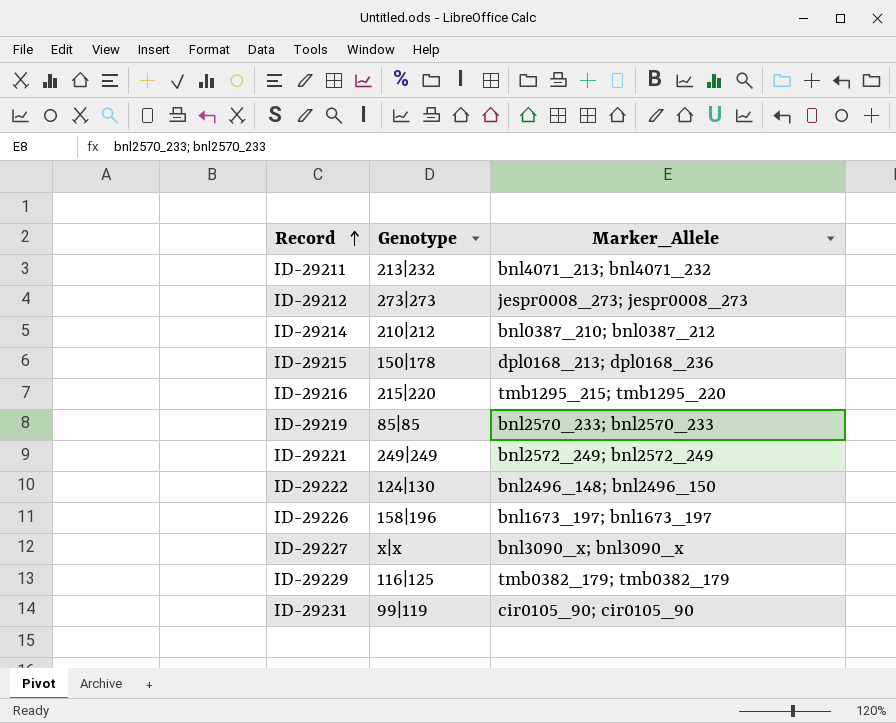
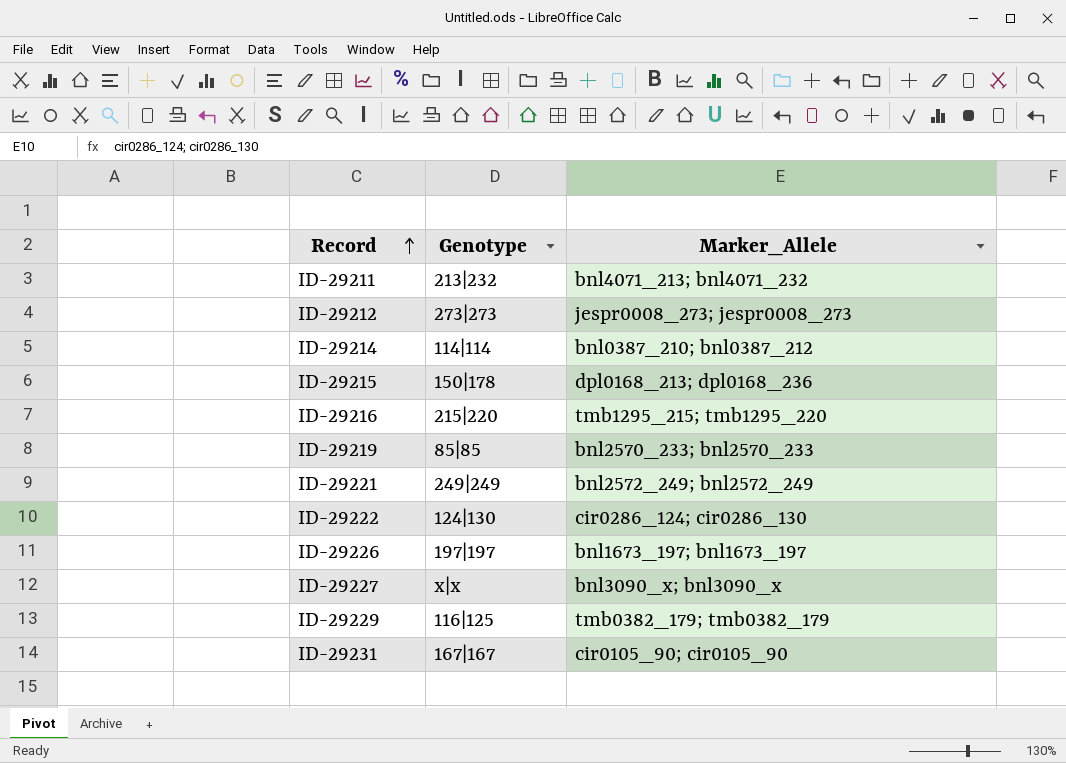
ID-29214 | Genotype: 210|212 -> 114|114
ID-29222 | Marker_Allele: bnl2496_148; bnl2496_150 -> cir0286_124; cir0286_130
ID-29226 | Genotype: 158|196 -> 197|197
ID-29231 | Genotype: 99|119 -> 167|167

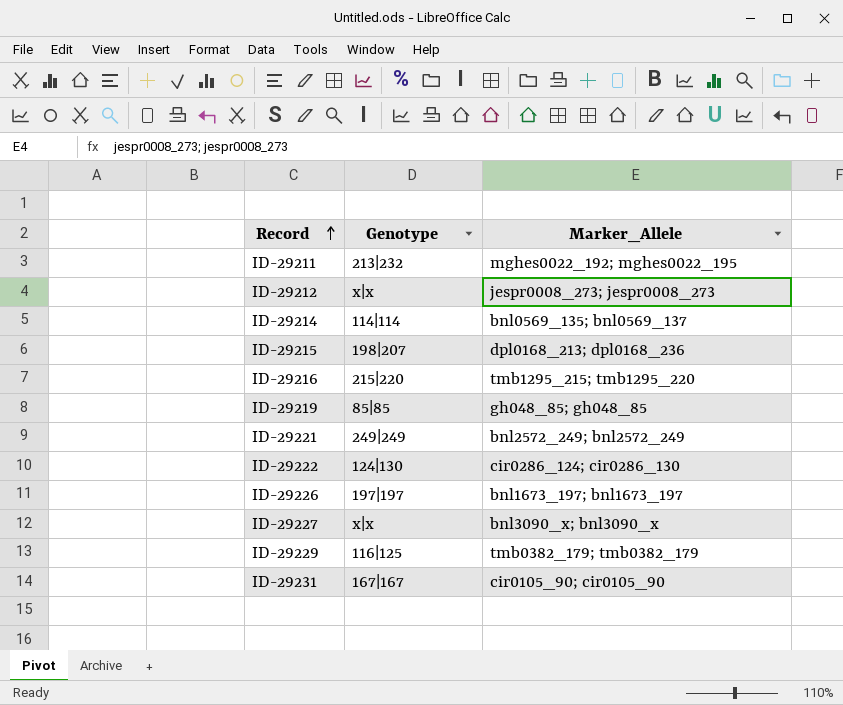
ID-29211 | Marker_Allele: bnl4071_213; bnl4071_232 -> mghes0022_192; mghes0022_195
ID-29212 | Genotype: 273|273 -> x|x
ID-29214 | Marker_Allele: bnl0387_210; bnl0387_212 -> bnl0569_135; bnl0569_137
ID-29215 | Genotype: 150|178 -> 198|207
ID-29219 | Marker_Allele: bnl2570_233; bnl2570_233 -> gh048_85; gh048_85

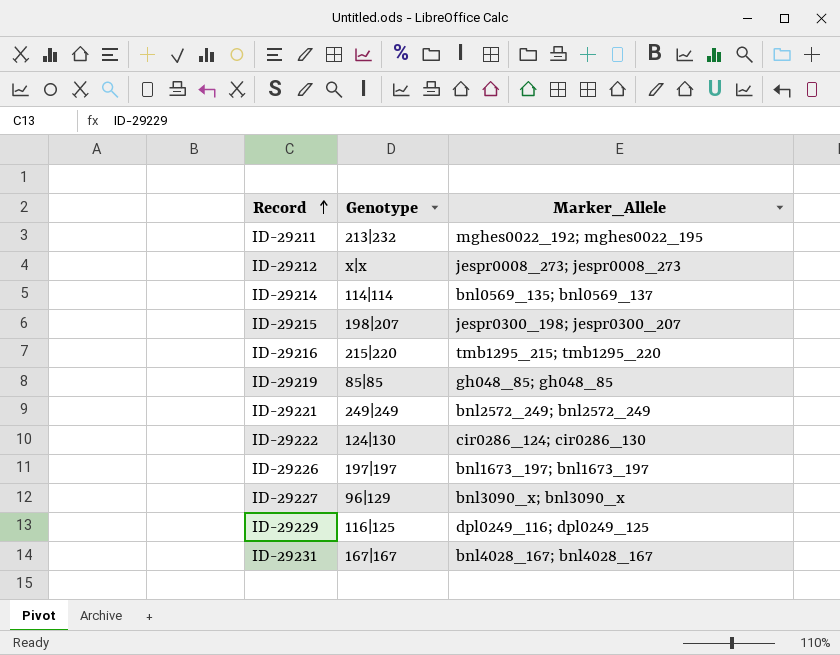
ID-29215 | Marker_Allele: dpl0168_213; dpl0168_236 -> jespr0300_198; jespr0300_207
ID-29227 | Genotype: x|x -> 96|129
ID-29229 | Marker_Allele: tmb0382_179; tmb0382_179 -> dpl0249_116; dpl0249_125
ID-29231 | Marker_Allele: cir0105_90; cir0105_90 -> bnl4028_167; bnl4028_167

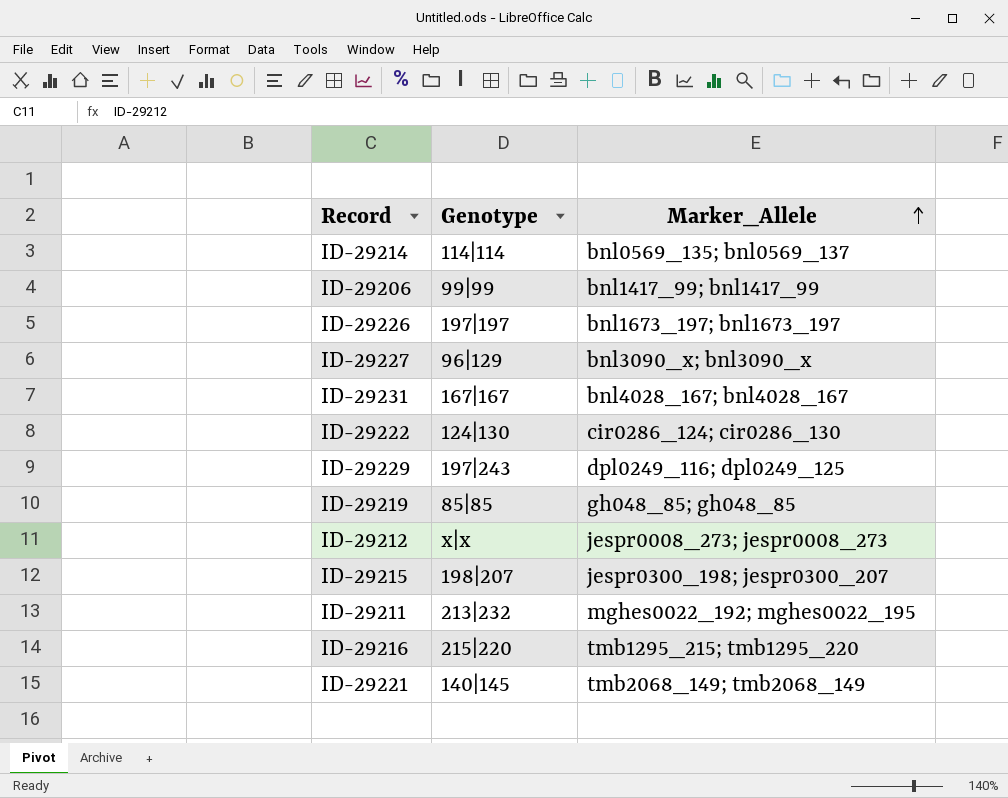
row order: Record ascending -> Marker_Allele ascending
row ID-29206: none -> 99|99 | bnl1417_99; bnl1417_99
ID-29229 | Genotype: 116|125 -> 197|243
ID-29221 | Genotype: 249|249 -> 140|145
ID-29221 | Marker_Allele: bnl2572_249; bnl2572_249 -> tmb2068_149; tmb2068_149

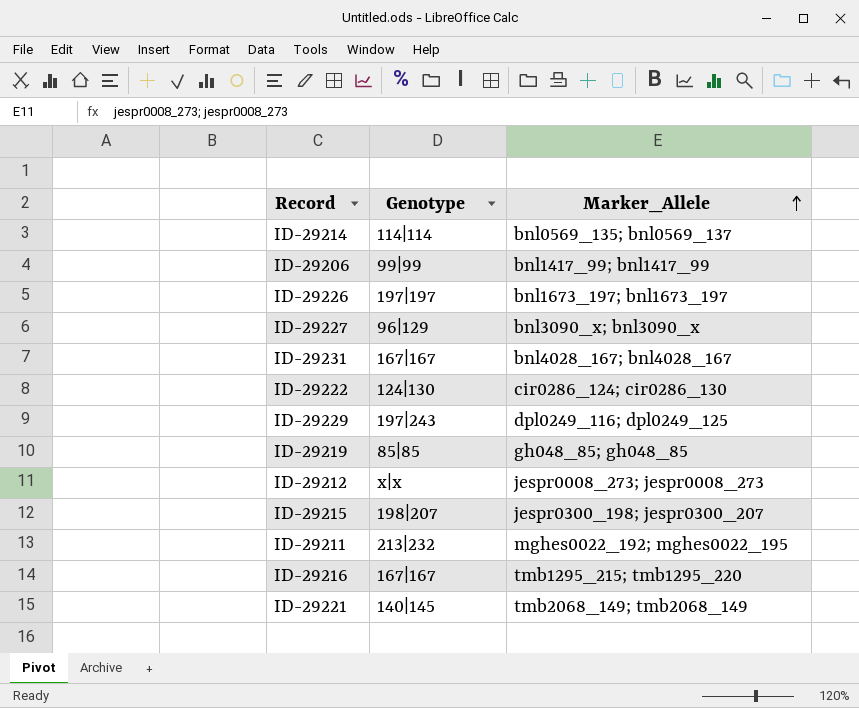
ID-29216 | Genotype: 215|220 -> 167|167

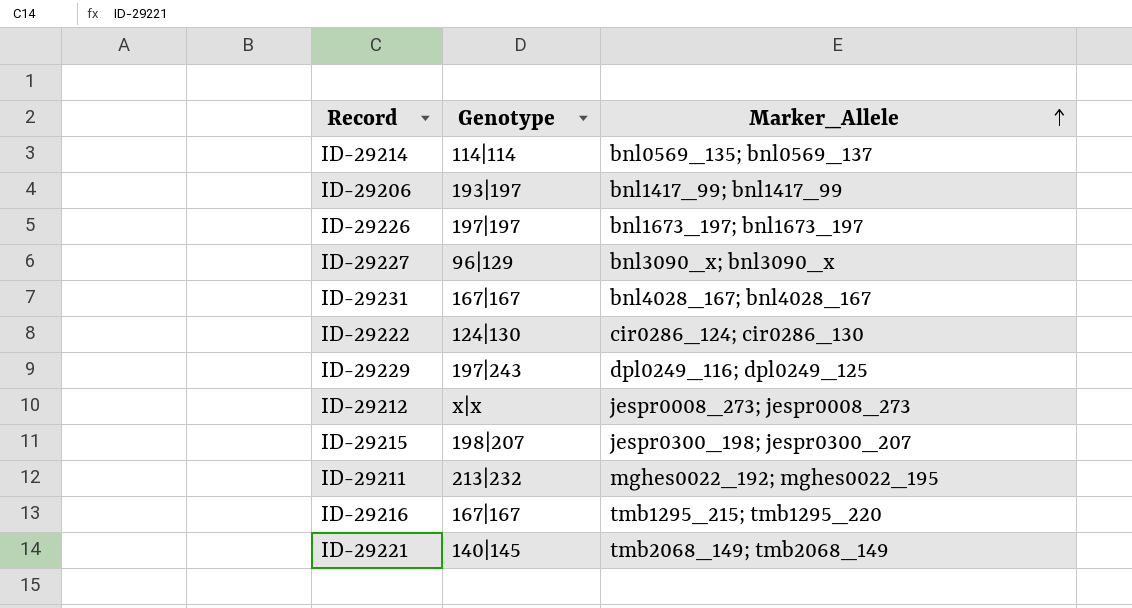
row ID-29219: 85|85 | gh048_85; gh048_85 -> none
ID-29206 | Genotype: 99|99 -> 193|197

